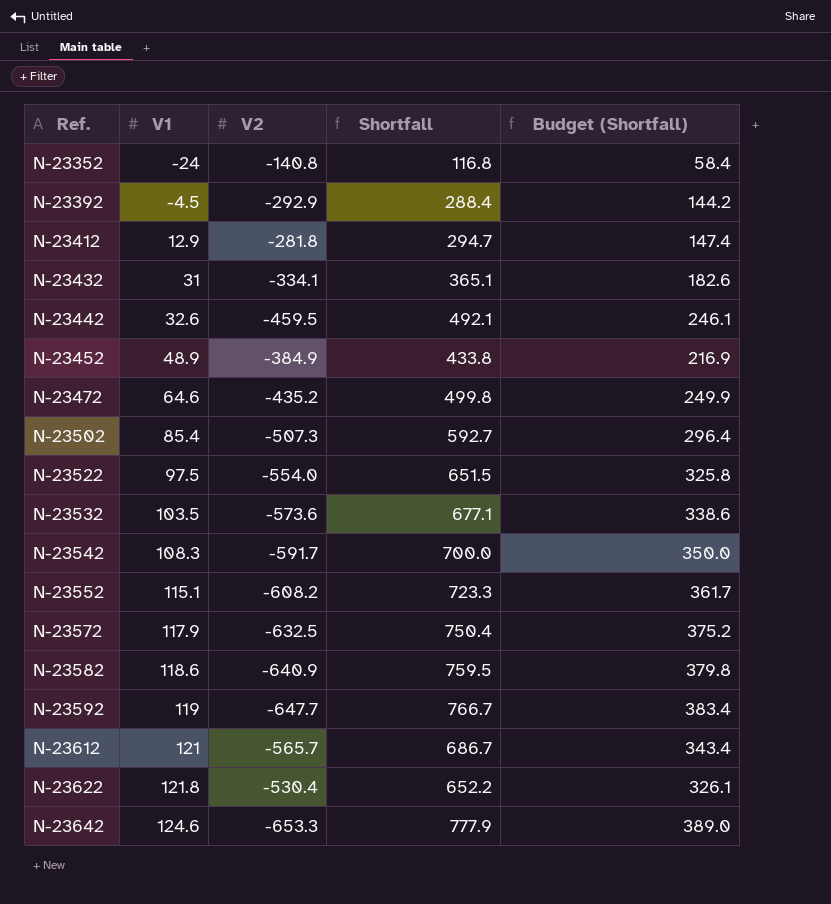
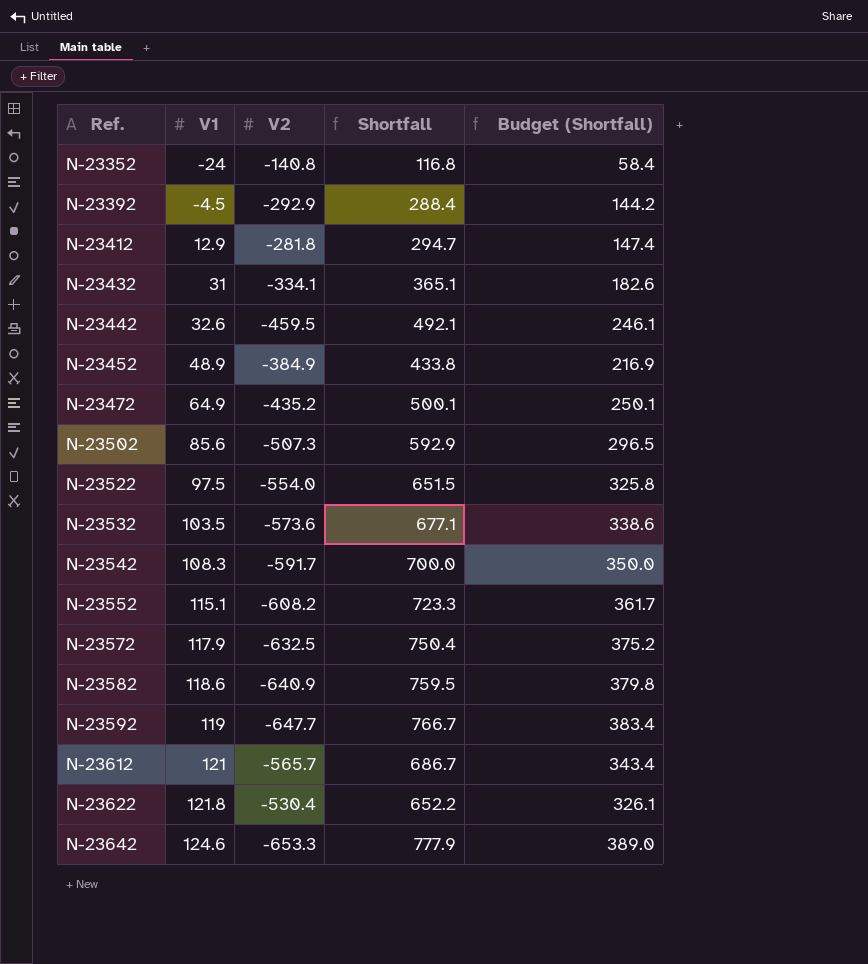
N-23472 | V1: 64.6 -> 64.9
N-23472 | Shortfall: 499.8 -> 500.1
N-23472 | Budget (Shortfall): 249.9 -> 250.1
N-23502 | V1: 85.4 -> 85.6
N-23502 | Shortfall: 592.7 -> 592.9
N-23502 | Budget (Shortfall): 296.4 -> 296.5

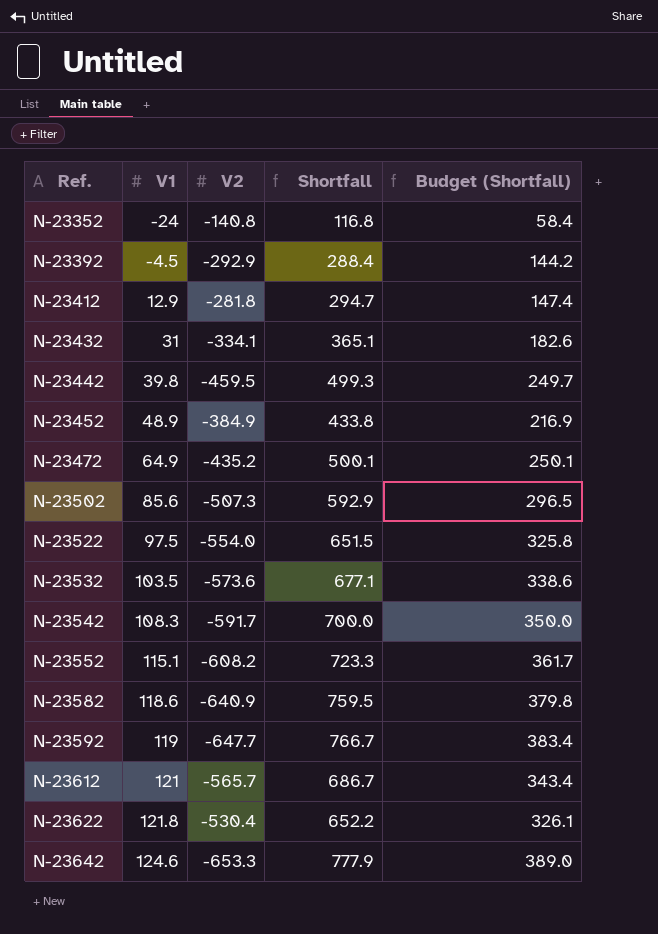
row N-23572: 117.9 | -632.5 | 750.4 | 375.2 -> none
N-23442 | V1: 32.6 -> 39.8
N-23442 | Shortfall: 492.1 -> 499.3
N-23442 | Budget (Shortfall): 246.1 -> 249.7

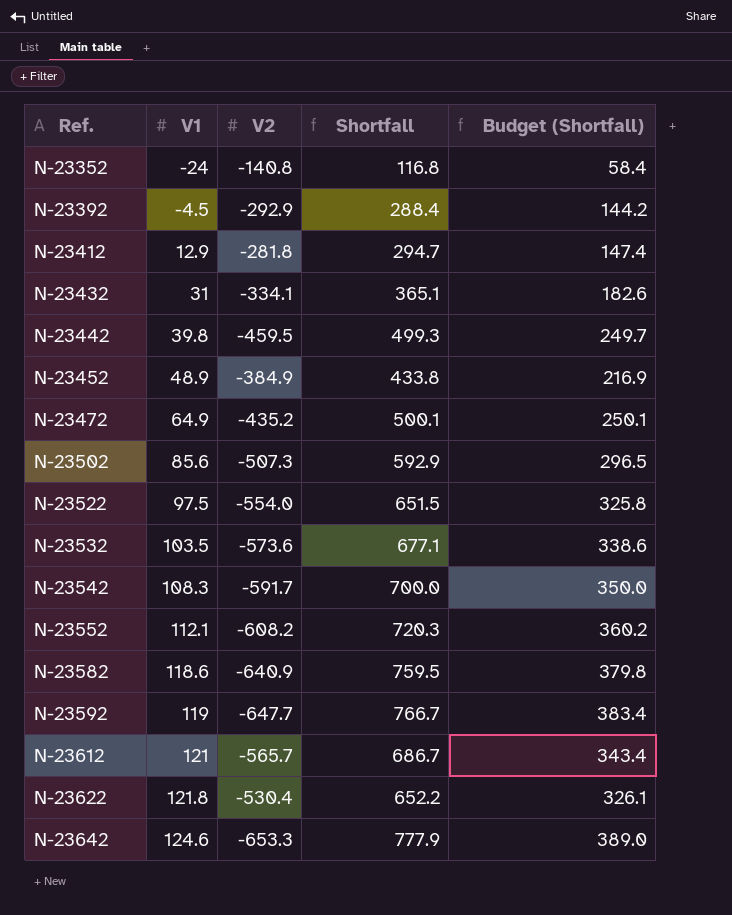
N-23552 | V1: 115.1 -> 112.1
N-23552 | Shortfall: 723.3 -> 720.3
N-23552 | Budget (Shortfall): 361.7 -> 360.2

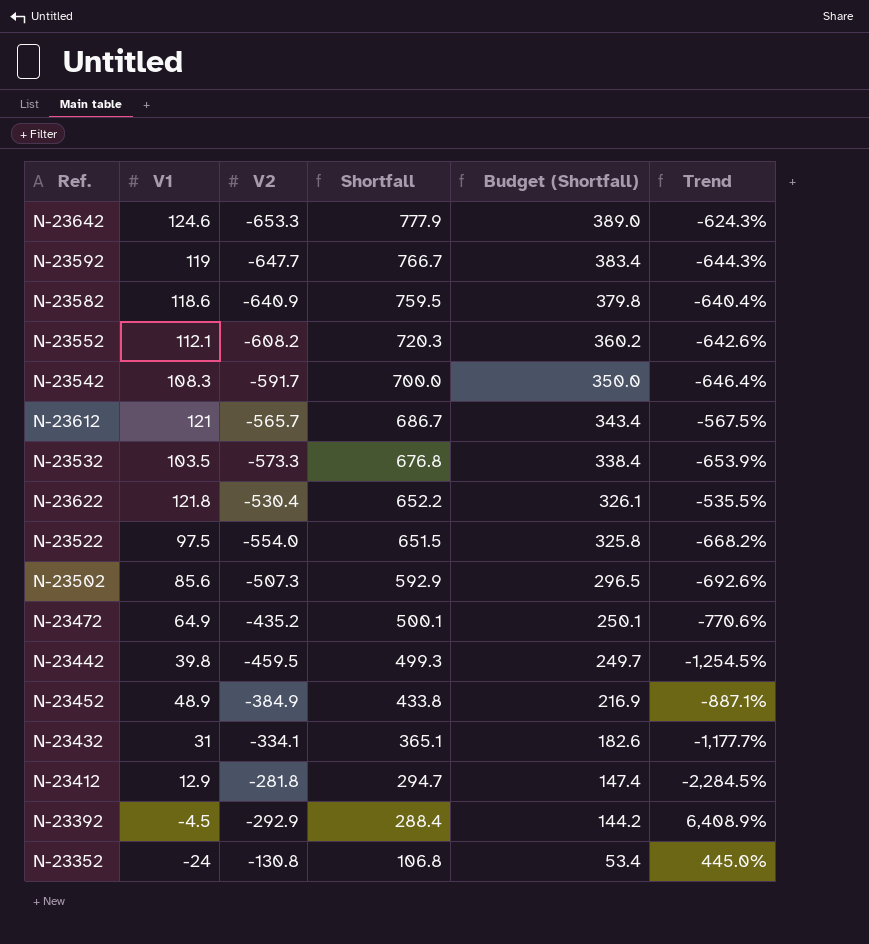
row order: Ref. ascending -> Shortfall descending
column Trend | formula: none -> ([V2] - [V1]) / [V1]
N-23532 | V2: -573.6 -> -573.3
N-23532 | Shortfall: 677.1 -> 676.8
N-23532 | Budget (Shortfall): 338.6 -> 338.4
N-23352 | V2: -140.8 -> -130.8
N-23352 | Shortfall: 116.8 -> 106.8
N-23352 | Budget (Shortfall): 58.4 -> 53.4

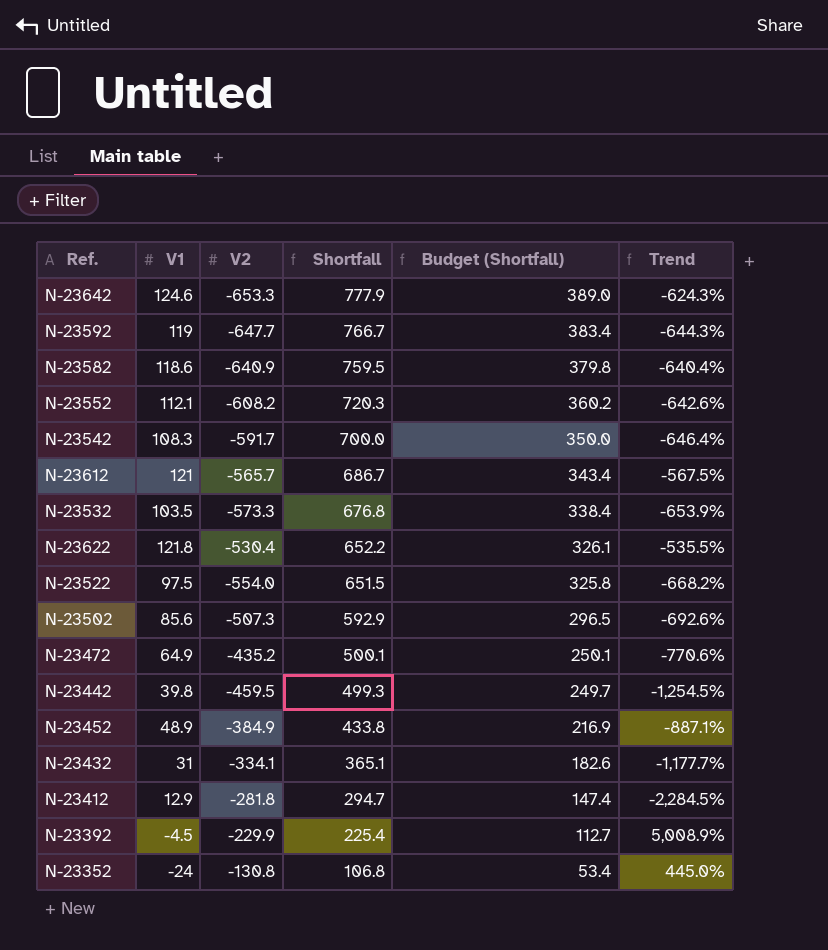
N-23392 | V2: -292.9 -> -229.9
N-23392 | Shortfall: 288.4 -> 225.4
N-23392 | Budget (Shortfall): 144.2 -> 112.7
N-23392 | Trend: 6,408.9% -> 5,008.9%

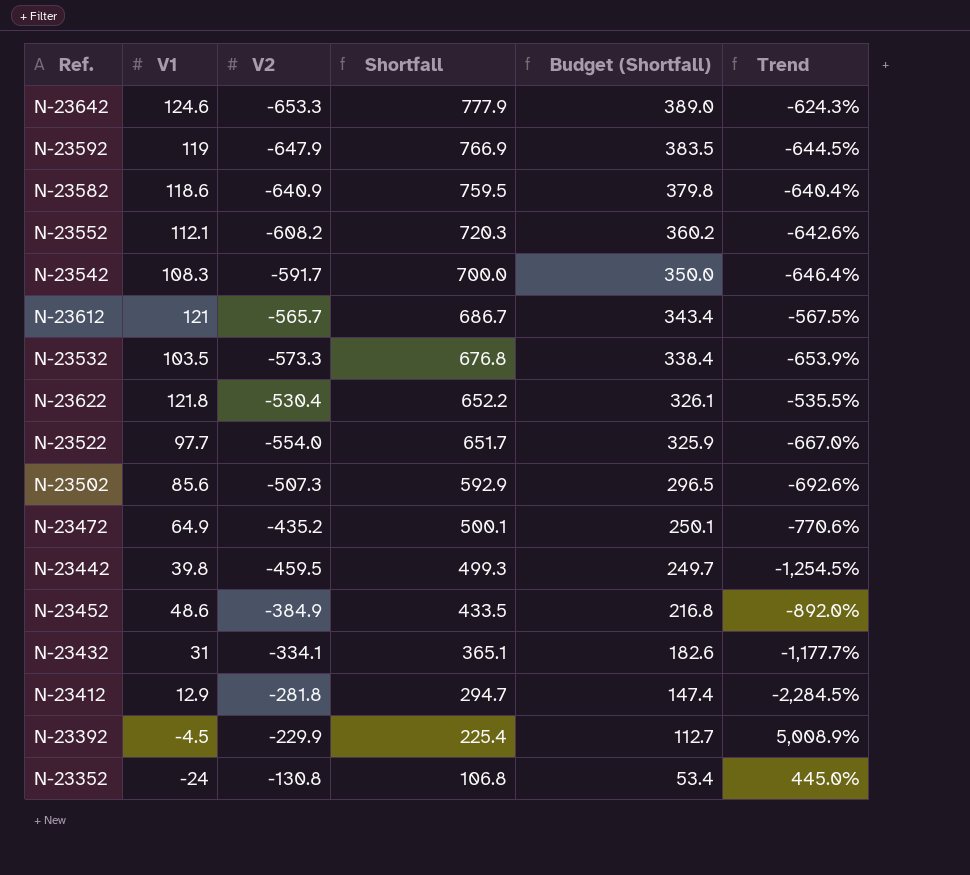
N-23592 | V2: -647.7 -> -647.9
N-23592 | Shortfall: 766.7 -> 766.9
N-23592 | Budget (Shortfall): 383.4 -> 383.5
N-23592 | Trend: -644.3% -> -644.5%
N-23522 | V1: 97.5 -> 97.7
N-23522 | Shortfall: 651.5 -> 651.7
N-23522 | Budget (Shortfall): 325.8 -> 325.9
N-23522 | Trend: -668.2% -> -667.0%
N-23452 | V1: 48.9 -> 48.6
N-23452 | Shortfall: 433.8 -> 433.5
N-23452 | Budget (Shortfall): 216.9 -> 216.8
N-23452 | Trend: -887.1% -> -892.0%

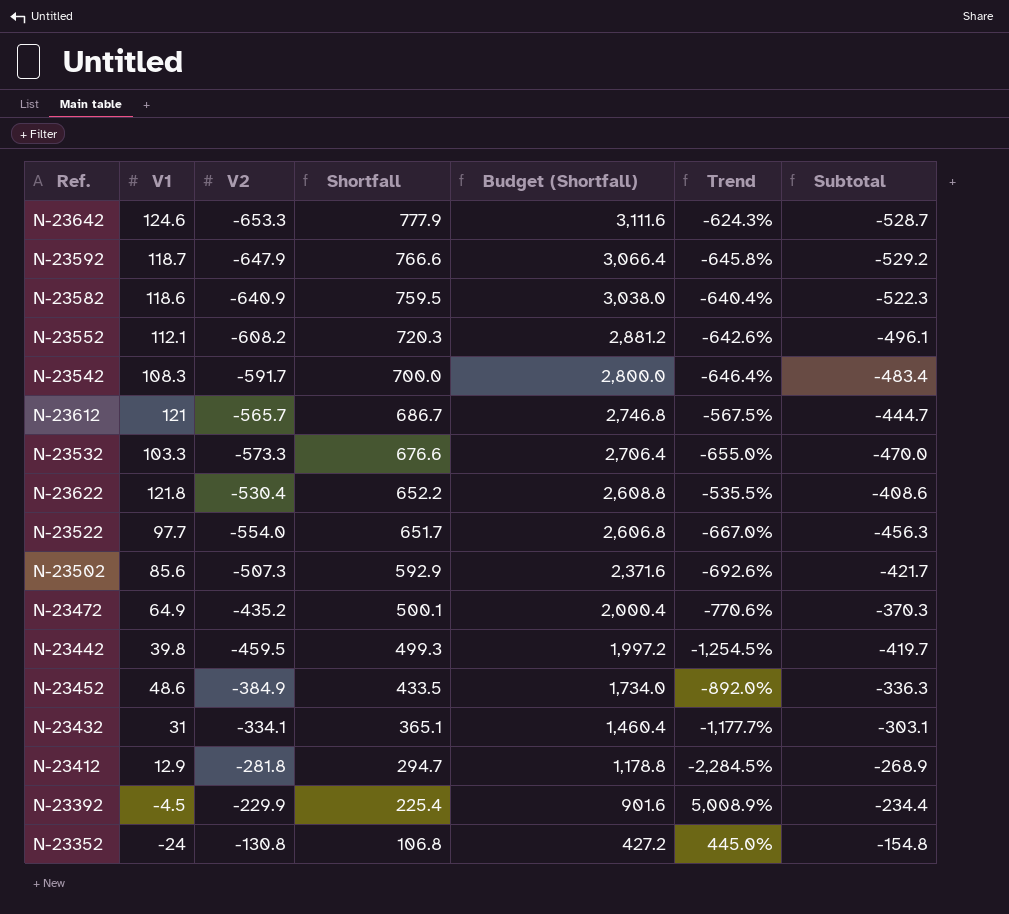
column Budget (Shortfall) | formula: [Shortfall] * 0.5 -> [Shortfall] * 4
column Subtotal | formula: none -> [V1] + [V2]
N-23592 | V1: 119 -> 118.7
N-23592 | Shortfall: 766.9 -> 766.6
N-23592 | Trend: -644.5% -> -645.8%
N-23532 | V1: 103.5 -> 103.3
N-23532 | Shortfall: 676.8 -> 676.6
N-23532 | Trend: -653.9% -> -655.0%

